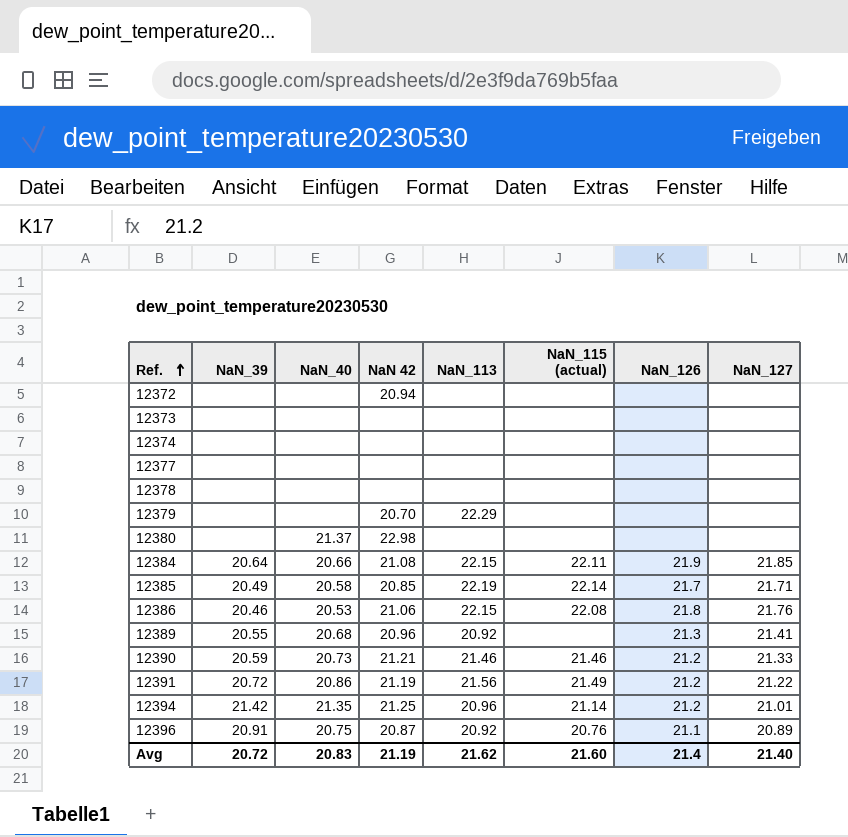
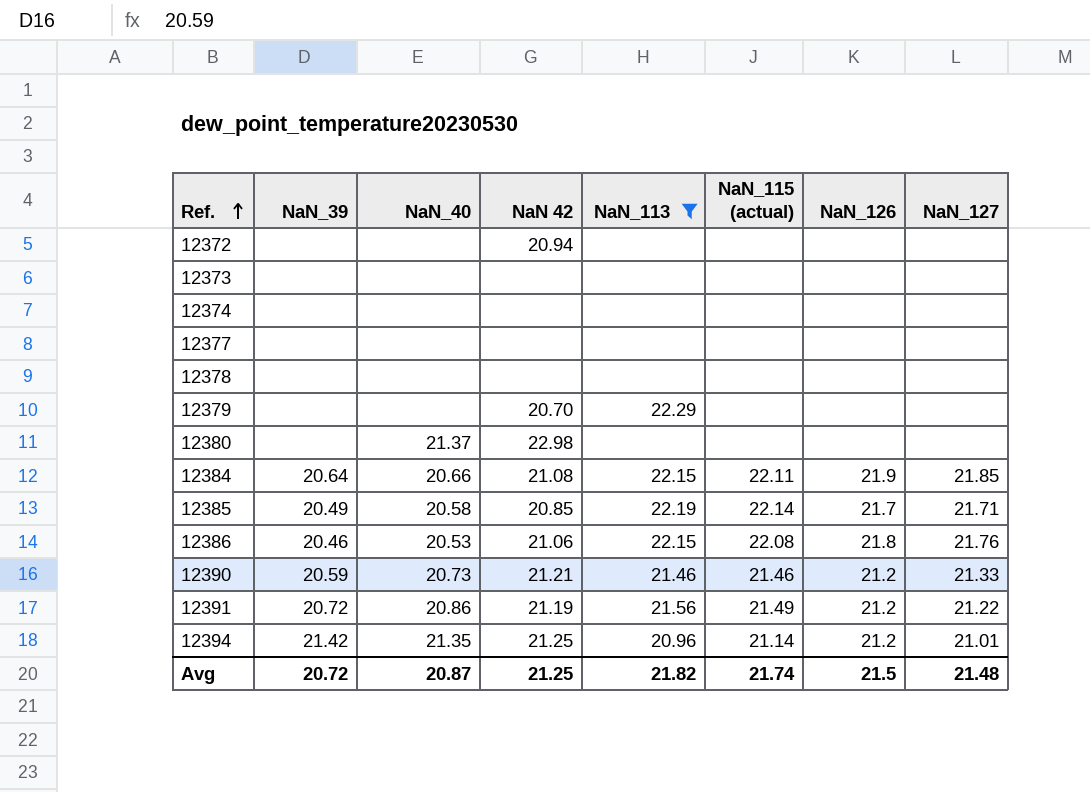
filter: none -> NaN_113 != 20.92
Avg | NaN_40: 20.83 -> 20.87
Avg | NaN 42: 21.19 -> 21.25
Avg | NaN_113: 21.62 -> 21.82
Avg | NaN_115 (actual): 21.60 -> 21.74
Avg | NaN_126: 21.4 -> 21.5
Avg | NaN_127: 21.40 -> 21.48

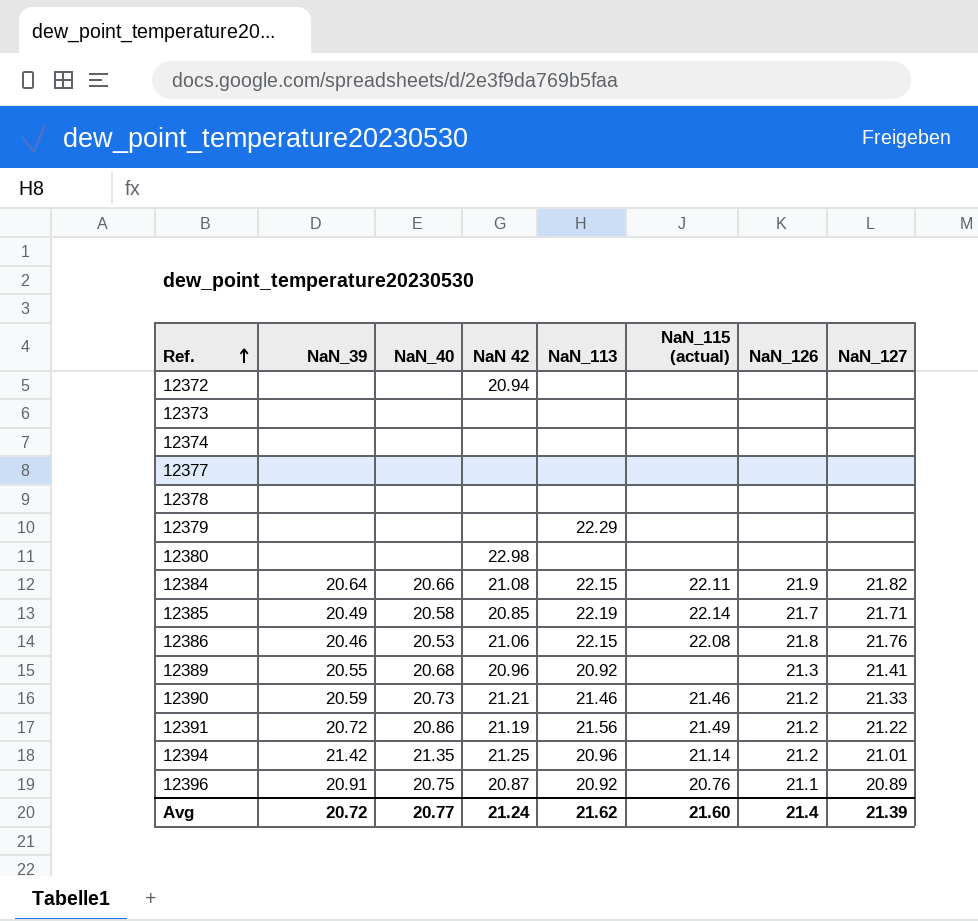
filter: NaN_113 != 20.92 -> none
12379 | NaN 42: 20.70 -> none
12380 | NaN_40: 21.37 -> none
12384 | NaN_127: 21.85 -> 21.82
Avg | NaN_40: 20.87 -> 20.77
Avg | NaN 42: 21.25 -> 21.24
Avg | NaN_113: 21.82 -> 21.62
Avg | NaN_115 (actual): 21.74 -> 21.60
Avg | NaN_126: 21.5 -> 21.4
Avg | NaN_127: 21.48 -> 21.39

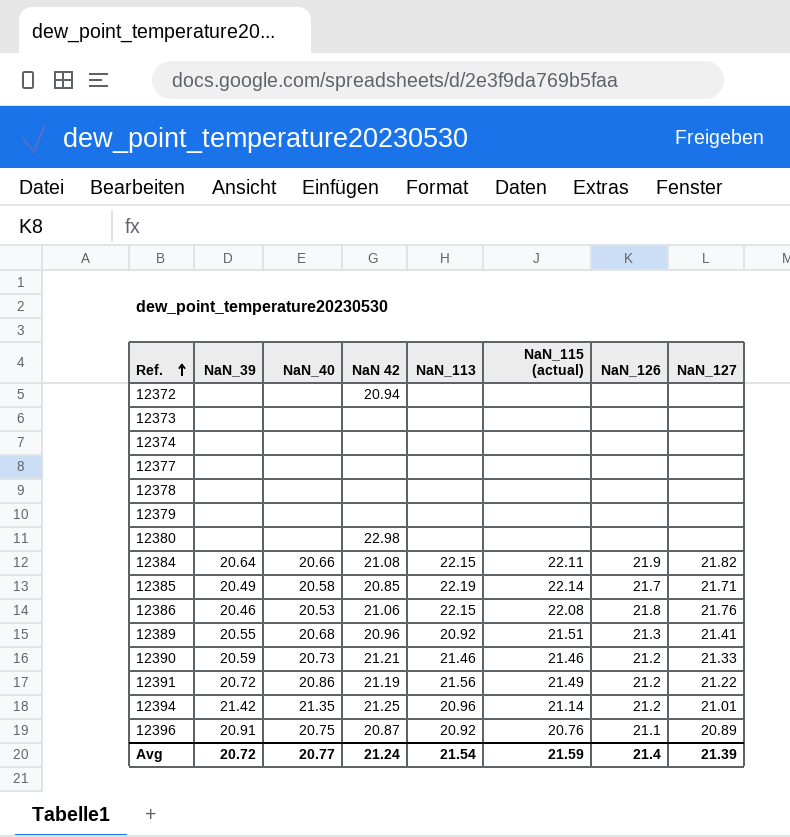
12379 | NaN_113: 22.29 -> none
12389 | NaN_115 (actual): none -> 21.51
Avg | NaN_113: 21.62 -> 21.54
Avg | NaN_115 (actual): 21.60 -> 21.59

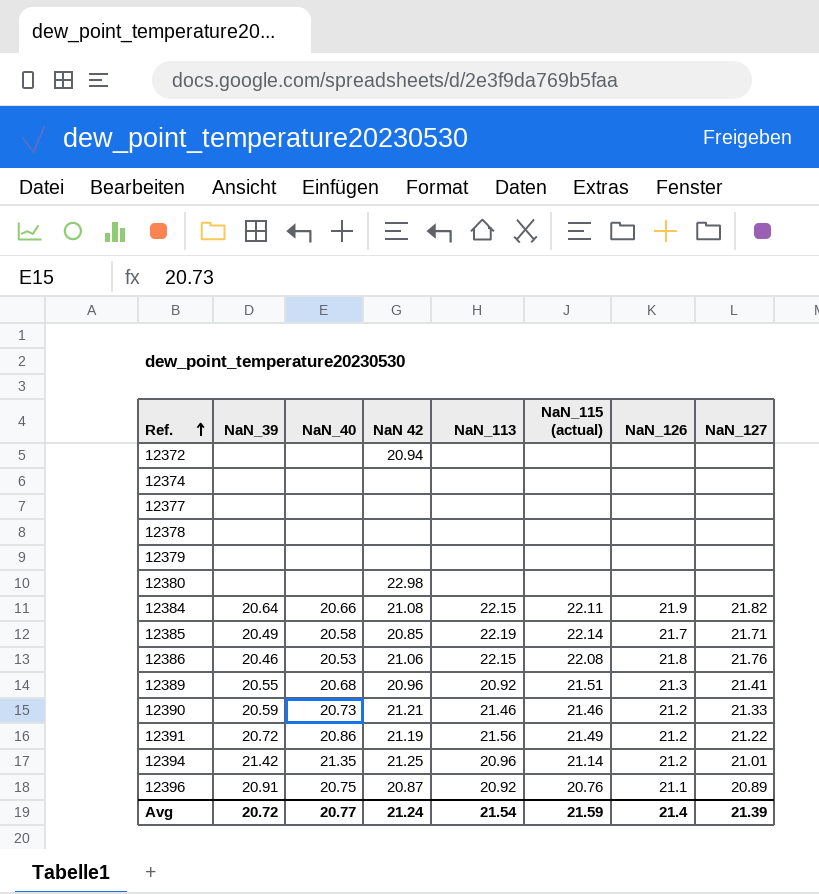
row 12373: none | none | none | none | none | none | none -> none

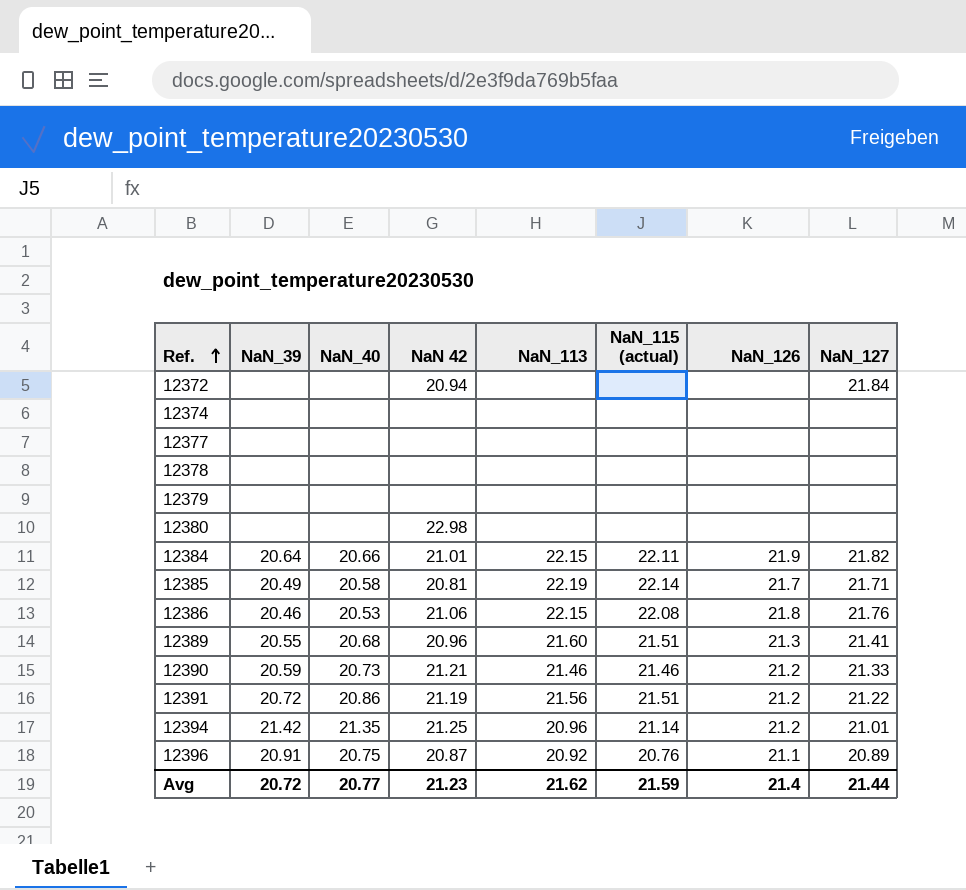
12372 | NaN_127: none -> 21.84
12384 | NaN 42: 21.08 -> 21.01
12385 | NaN 42: 20.85 -> 20.81
12389 | NaN_113: 20.92 -> 21.60
12391 | NaN_115 (actual): 21.49 -> 21.51
Avg | NaN 42: 21.24 -> 21.23
Avg | NaN_113: 21.54 -> 21.62
Avg | NaN_127: 21.39 -> 21.44

